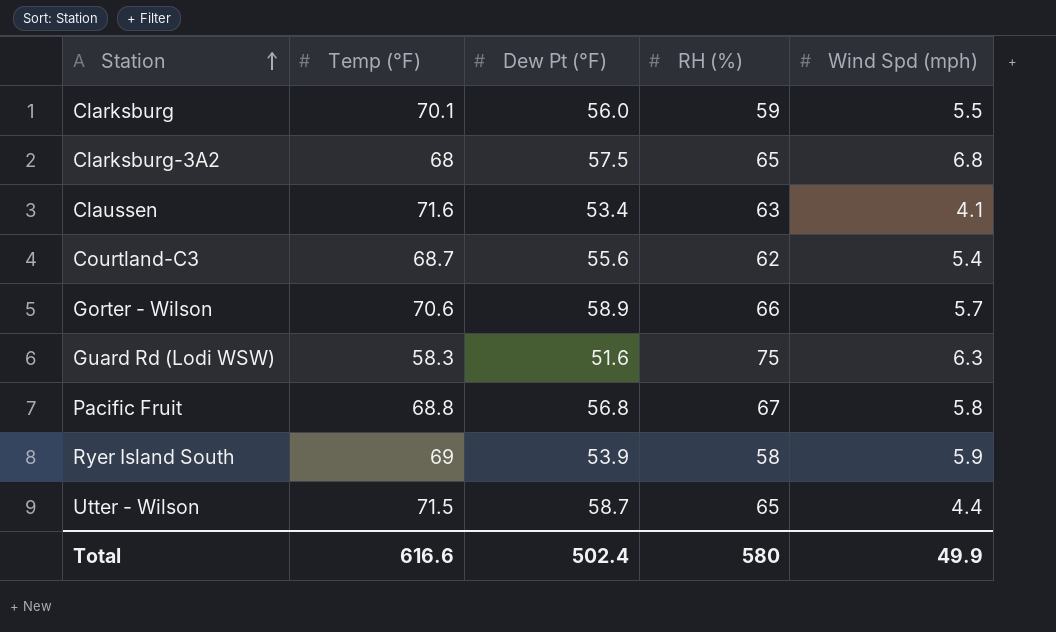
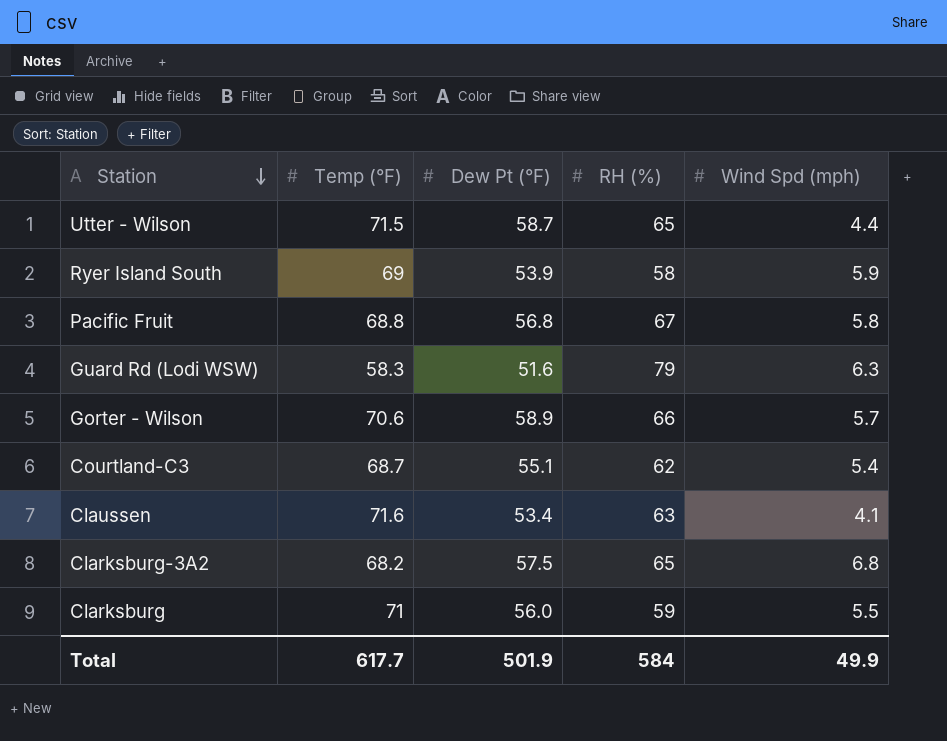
row order: Station ascending -> Station descending
Guard Rd (Lodi WSW) | RH (%): 75 -> 79
Courtland-C3 | Dew Pt (°F): 55.6 -> 55.1
Clarksburg-3A2 | Temp (°F): 68 -> 68.2
Clarksburg | Temp (°F): 70.1 -> 71
Total | Temp (°F): 616.6 -> 617.7
Total | Dew Pt (°F): 502.4 -> 501.9
Total | RH (%): 580 -> 584

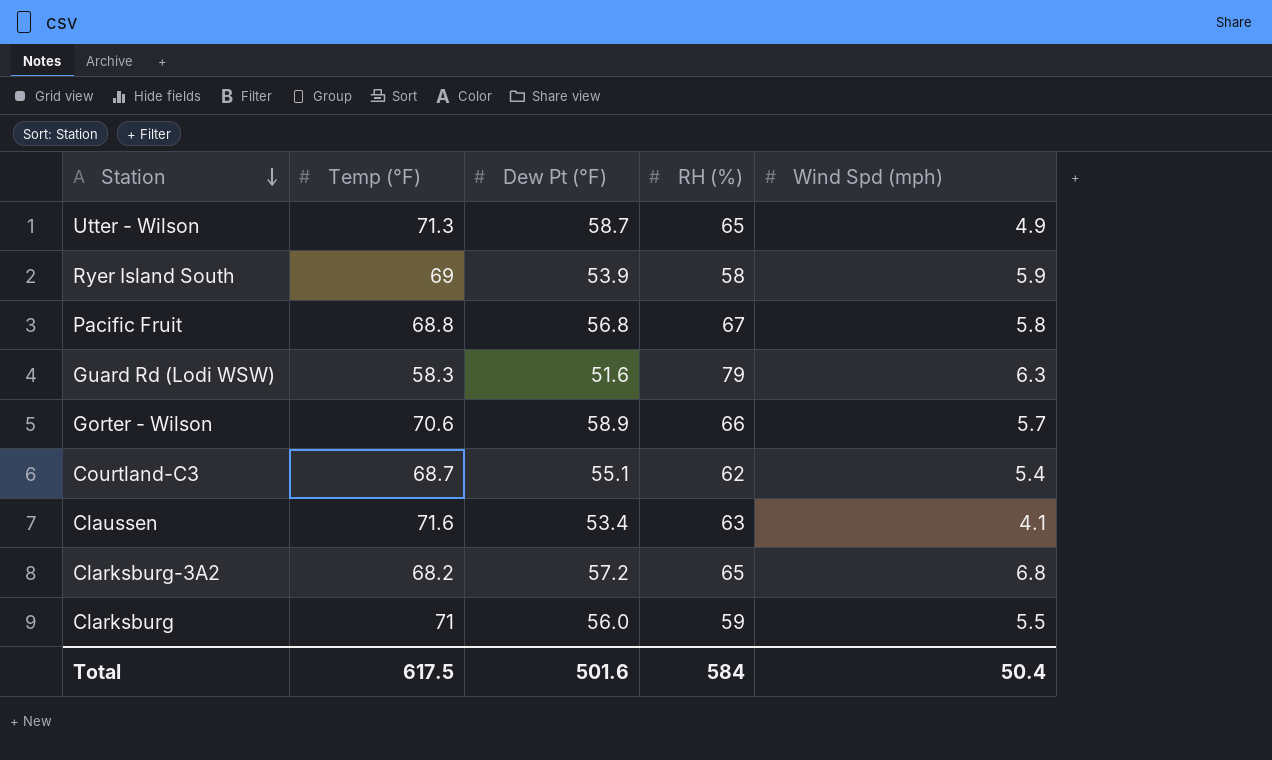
Utter - Wilson | Temp (°F): 71.5 -> 71.3
Utter - Wilson | Wind Spd (mph): 4.4 -> 4.9
Clarksburg-3A2 | Dew Pt (°F): 57.5 -> 57.2
Total | Temp (°F): 617.7 -> 617.5
Total | Dew Pt (°F): 501.9 -> 501.6
Total | Wind Spd (mph): 49.9 -> 50.4

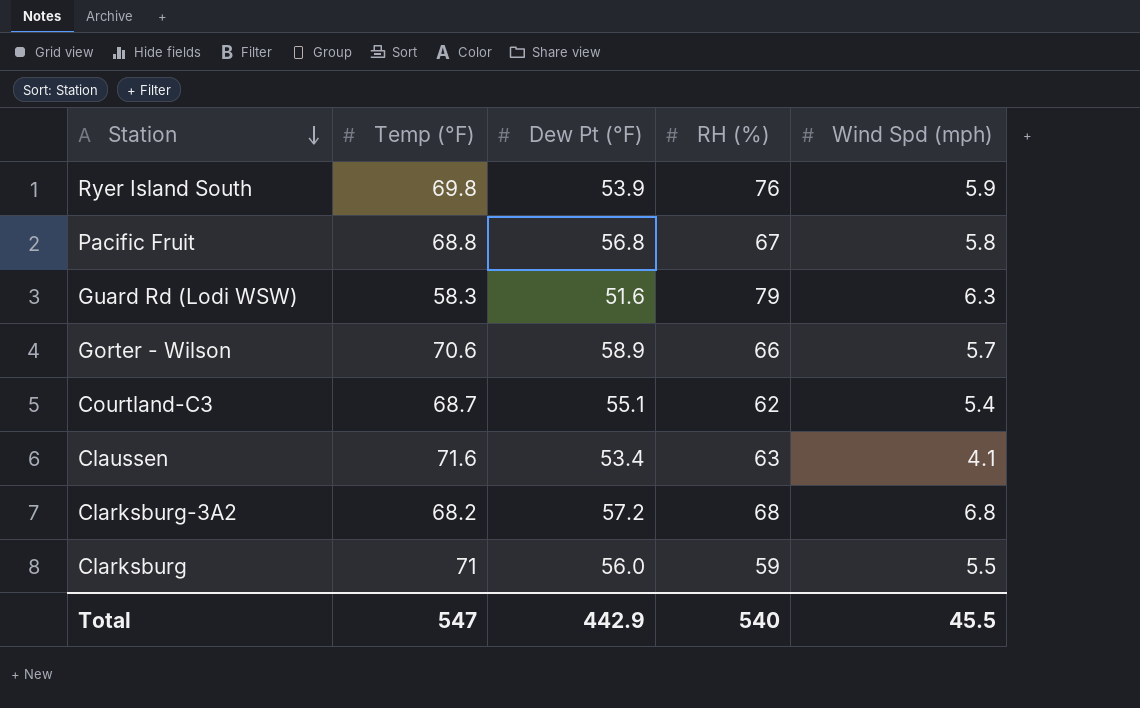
row Utter - Wilson: 71.3 | 58.7 | 65 | 4.9 -> none
Ryer Island South | Temp (°F): 69 -> 69.8
Ryer Island South | RH (%): 58 -> 76
Clarksburg-3A2 | RH (%): 65 -> 68
Total | Temp (°F): 617.5 -> 547
Total | Dew Pt (°F): 501.6 -> 442.9
Total | RH (%): 584 -> 540
Total | Wind Spd (mph): 50.4 -> 45.5

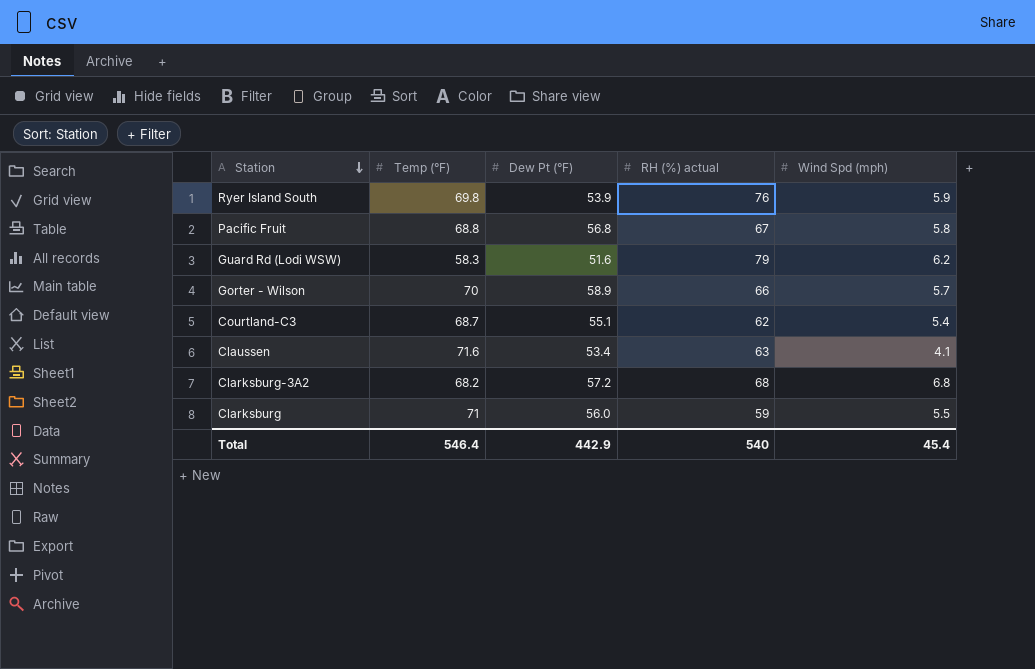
column name: RH (%) -> RH (%) actual
Guard Rd (Lodi WSW) | Wind Spd (mph): 6.3 -> 6.2
Gorter - Wilson | Temp (°F): 70.6 -> 70
Total | Temp (°F): 547 -> 546.4
Total | Wind Spd (mph): 45.5 -> 45.4

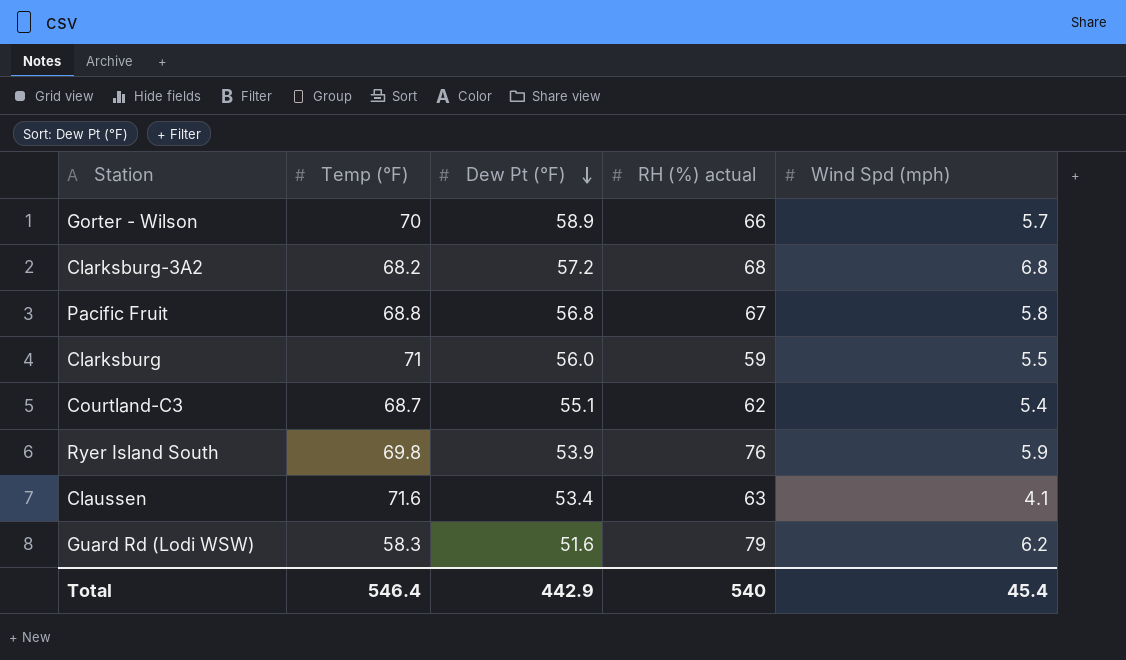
row order: Station descending -> Dew Pt (°F) descending

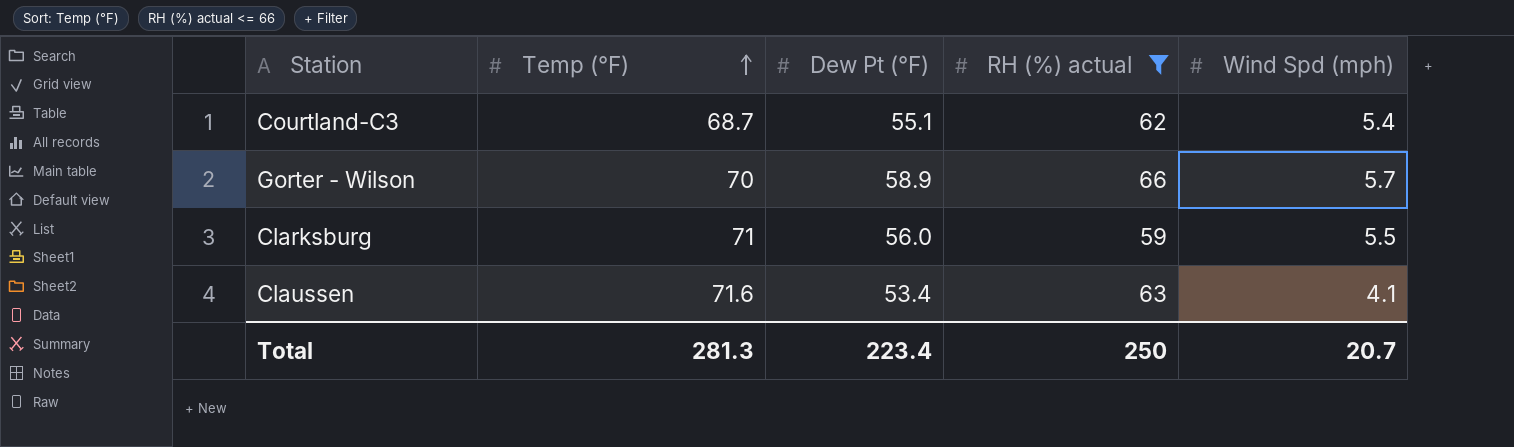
filter: none -> RH (%) actual <= 66
row order: Dew Pt (°F) descending -> Temp (°F) ascending
Total | Temp (°F): 546.4 -> 281.3
Total | Dew Pt (°F): 442.9 -> 223.4
Total | RH (%) actual: 540 -> 250
Total | Wind Spd (mph): 45.4 -> 20.7

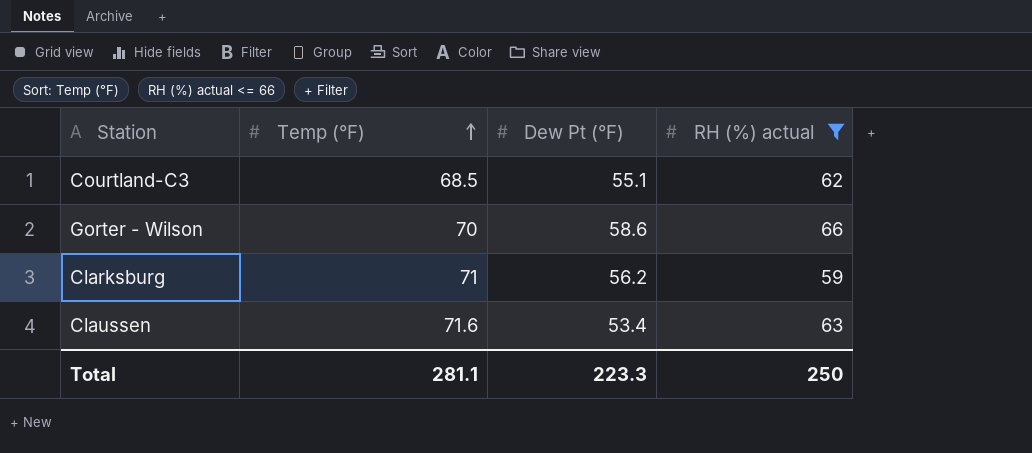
column Wind Spd (mph) | position: 5 -> none
Courtland-C3 | Temp (°F): 68.7 -> 68.5
Gorter - Wilson | Dew Pt (°F): 58.9 -> 58.6
Clarksburg | Dew Pt (°F): 56.0 -> 56.2
Total | Temp (°F): 281.3 -> 281.1
Total | Dew Pt (°F): 223.4 -> 223.3

